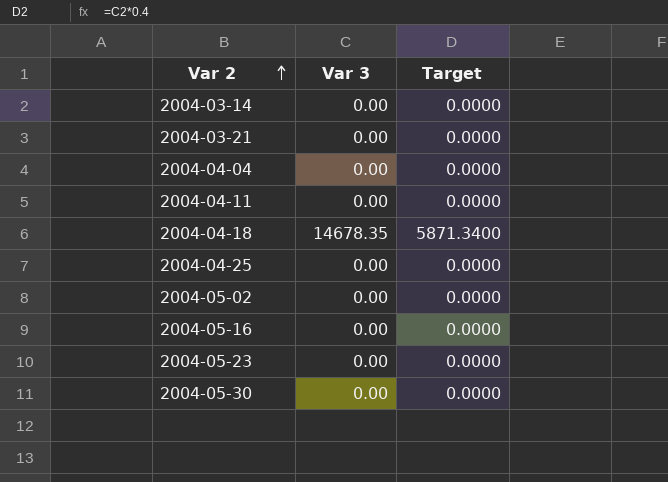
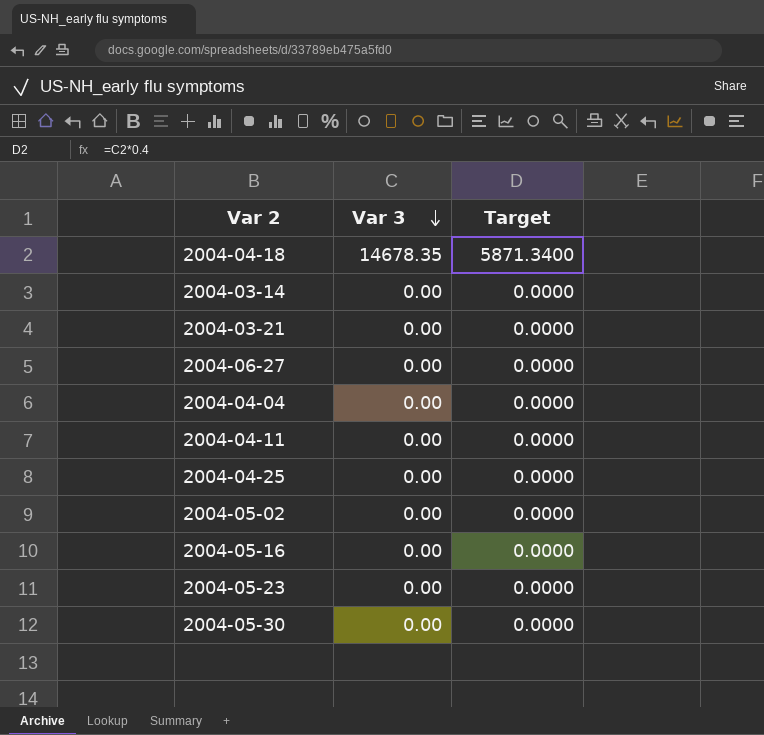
row order: Var 2 ascending -> Var 3 descending
row 2004-06-27: none -> 0.00 | 0.0000

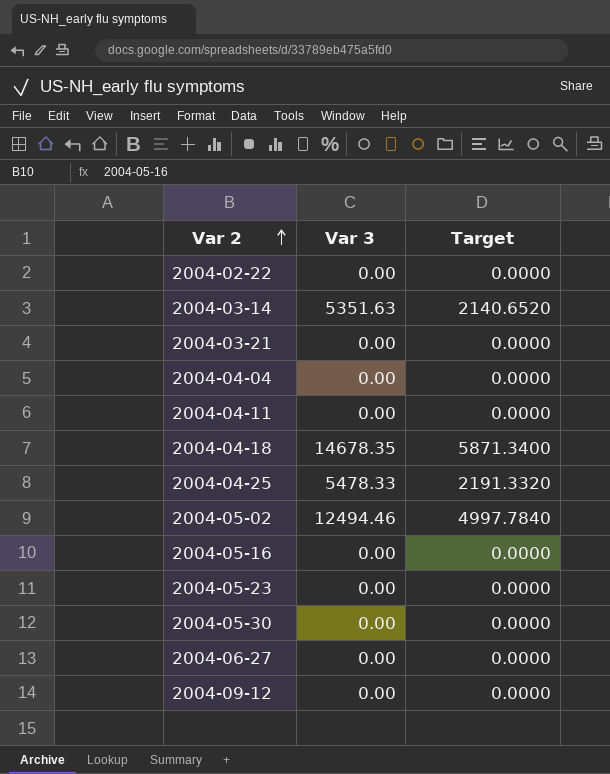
row order: Var 3 descending -> Var 2 ascending
row 2004-02-22: none -> 0.00 | 0.0000
2004-03-14 | Var 3: 0.00 -> 5351.63
2004-03-14 | Target: 0.0000 -> 2140.6520
2004-04-25 | Var 3: 0.00 -> 5478.33
2004-04-25 | Target: 0.0000 -> 2191.3320
2004-05-02 | Var 3: 0.00 -> 12494.46
2004-05-02 | Target: 0.0000 -> 4997.7840
row 2004-09-12: none -> 0.00 | 0.0000

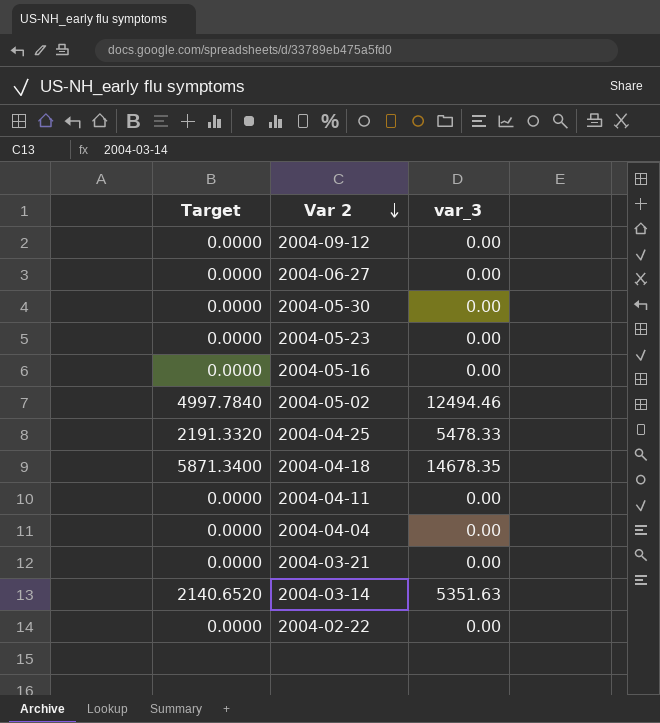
row order: Var 2 ascending -> Var 2 descending
column Target | position: 3 -> 1
column name: Var 3 -> var_3

